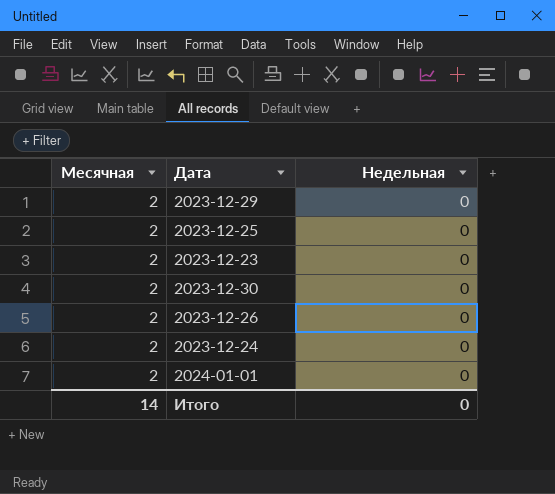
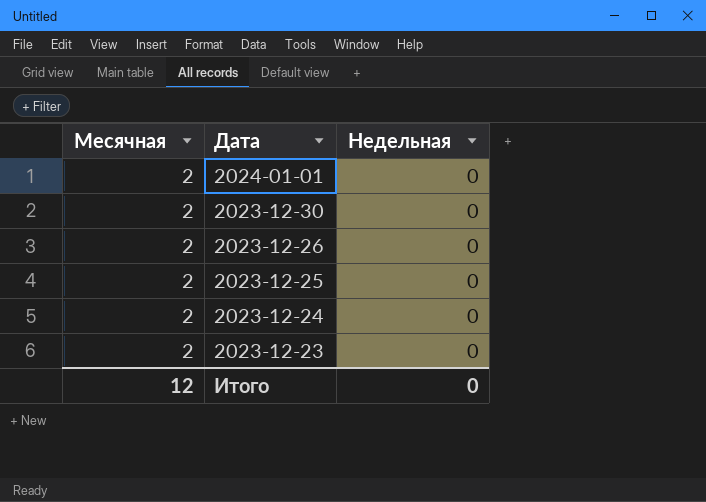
row order: none -> Дата descending
row 2023-12-29: 2 | 0 -> none
Итого | Месячная: 14 -> 12

